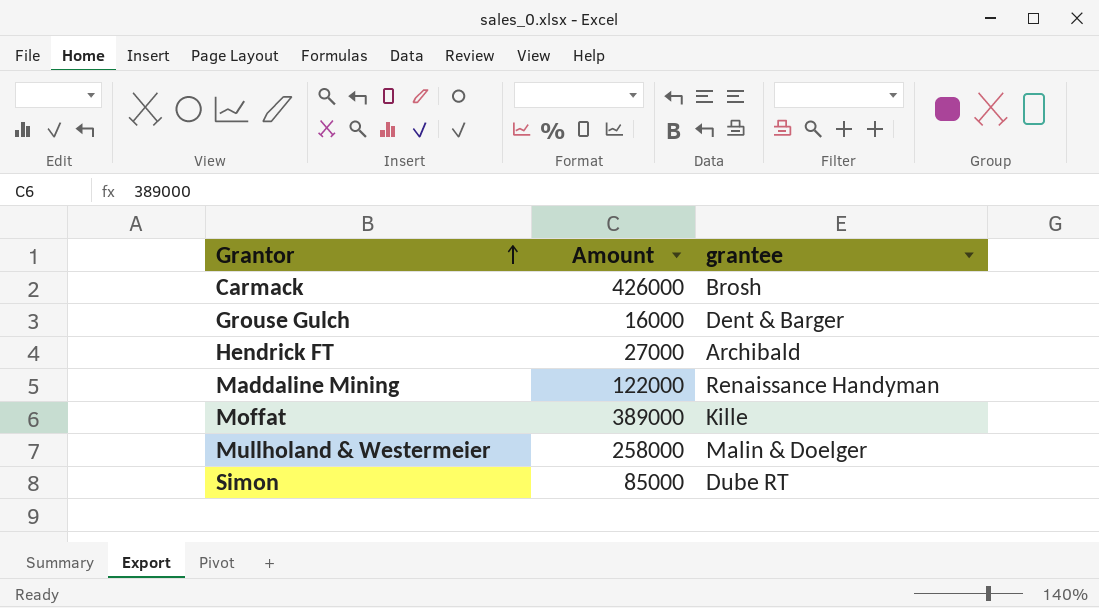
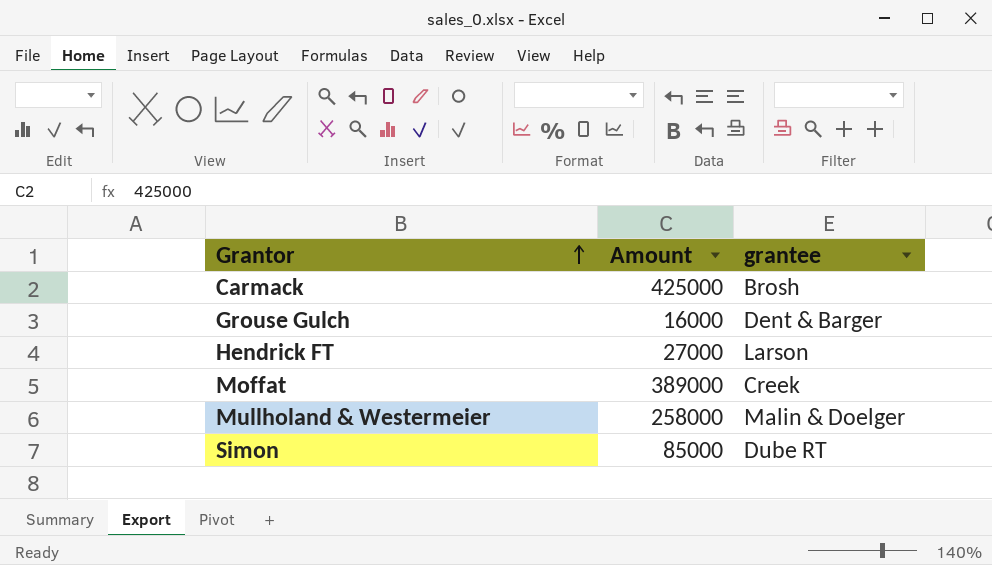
row Maddaline Mining: 122000 | Renaissance Handyman -> none
Carmack | Amount: 426000 -> 425000
Hendrick FT | grantee: Archibald -> Larson
Moffat | grantee: Kille -> Creek

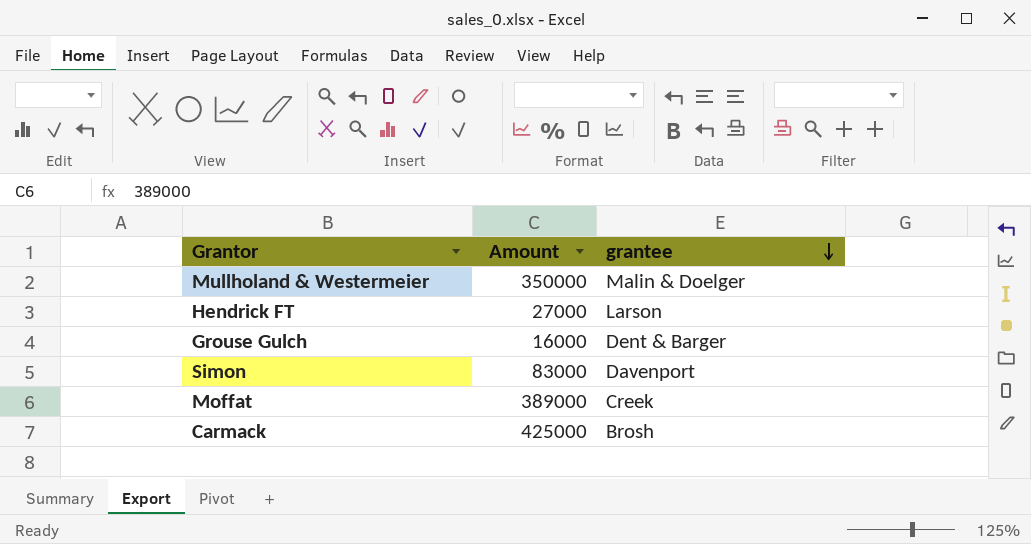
row order: Grantor ascending -> grantee descending
Mullholand & Westermeier | Amount: 258000 -> 350000
Simon | Amount: 85000 -> 83000
Simon | grantee: Dube RT -> Davenport

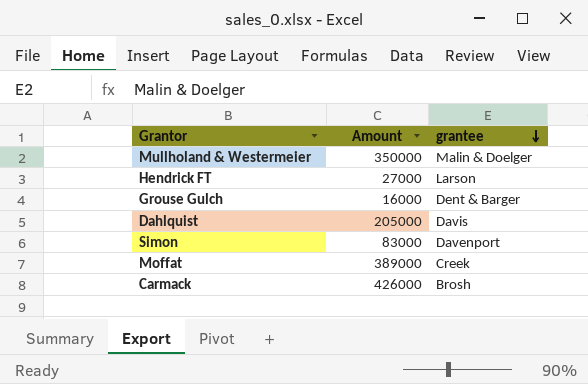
row Dahlquist: none -> 205000 | Davis
Carmack | Amount: 425000 -> 426000

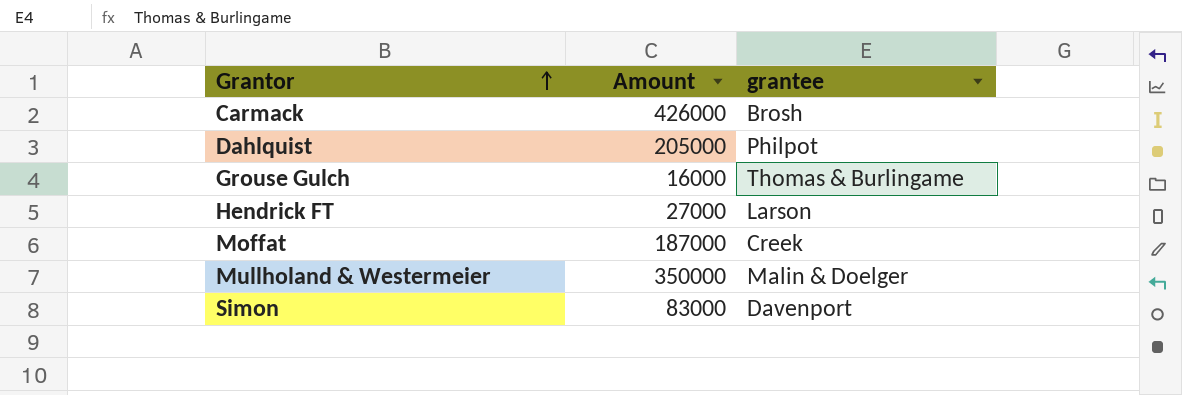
row order: grantee descending -> Grantor ascending
Dahlquist | grantee: Davis -> Philpot
Grouse Gulch | grantee: Dent & Barger -> Thomas & Burlingame
Moffat | Amount: 389000 -> 187000

